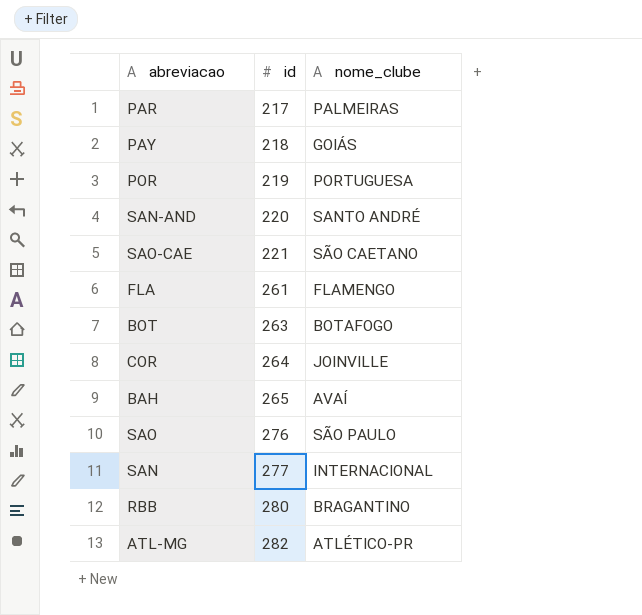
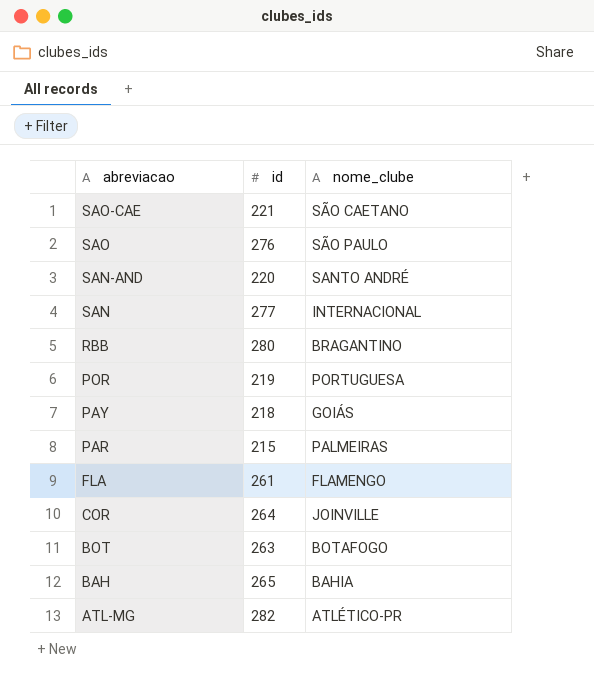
row order: id ascending -> abreviacao descending
PAR | id: 217 -> 215
BAH | nome_clube: AVAÍ -> BAHIA

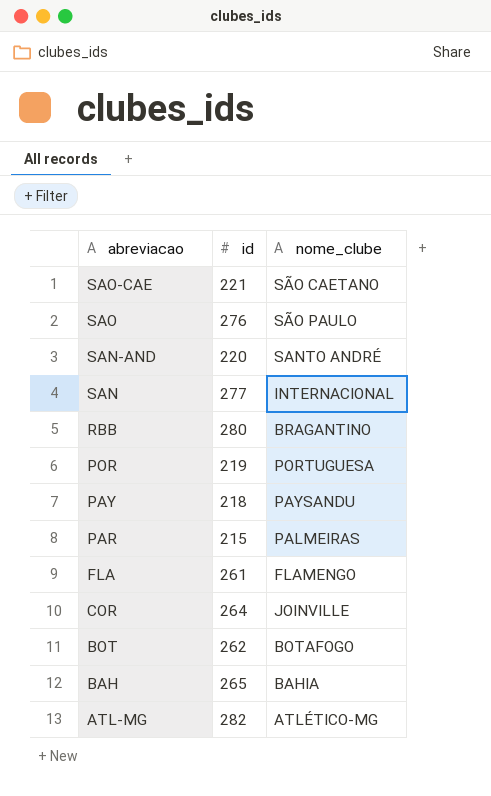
PAY | nome_clube: GOIÁS -> PAYSANDU
BOT | id: 263 -> 262
ATL-MG | nome_clube: ATLÉTICO-PR -> ATLÉTICO-MG

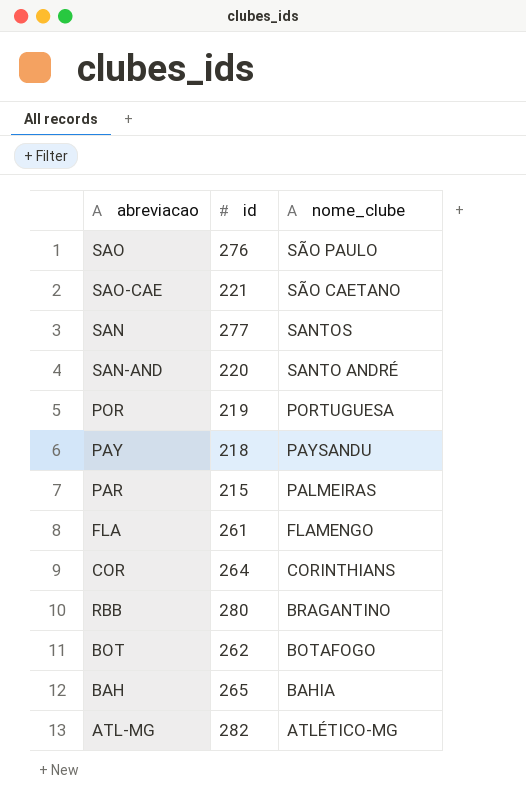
row order: abreviacao descending -> nome_clube descending
SAN | nome_clube: INTERNACIONAL -> SANTOS
COR | nome_clube: JOINVILLE -> CORINTHIANS

